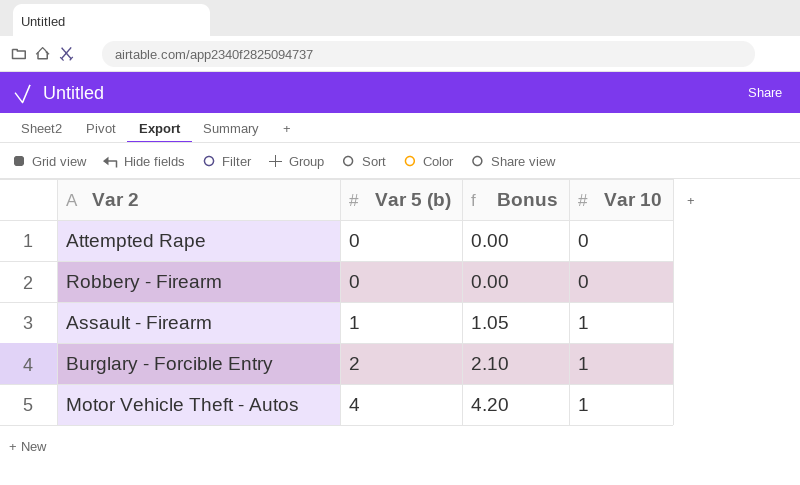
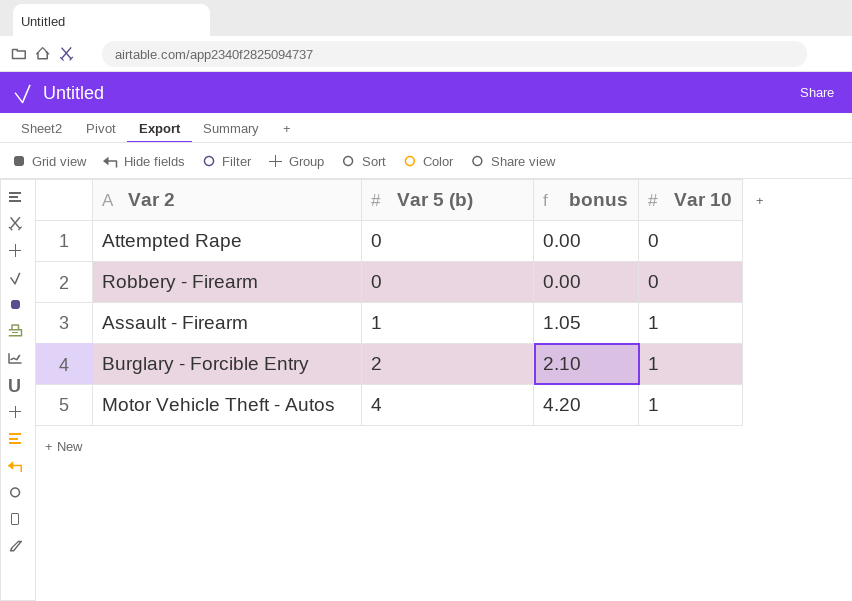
column name: Bonus -> bonus

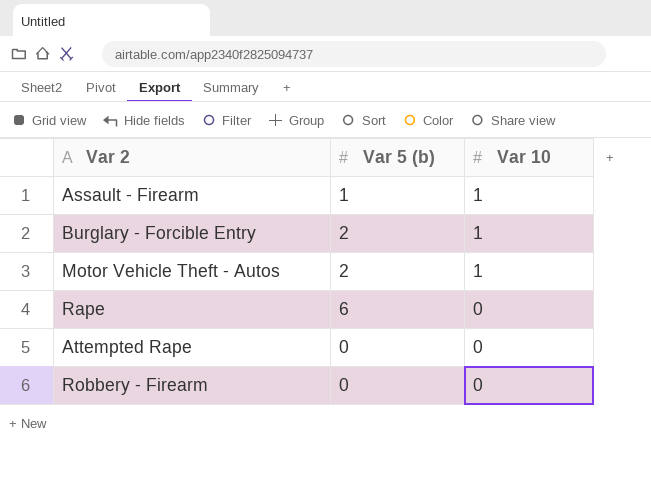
row order: Var 5 (b) ascending -> Var 10 descending
column bonus | formula: [Var 5 (b)] * 1.05 -> none
Motor Vehicle Theft - Autos | Var 5 (b): 4 -> 2
row Rape: none -> 6 | 0

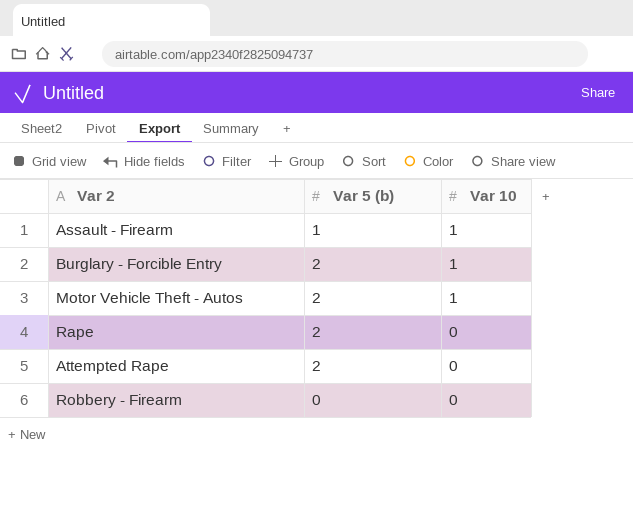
Rape | Var 5 (b): 6 -> 2
Attempted Rape | Var 5 (b): 0 -> 2

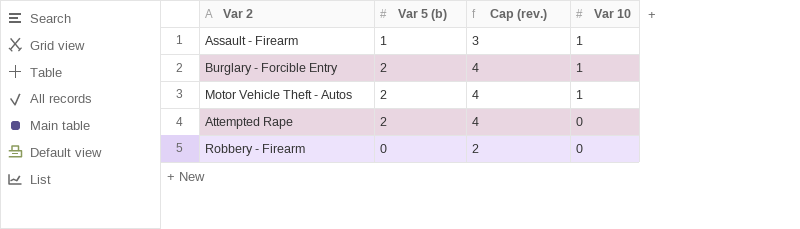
column Cap (rev.) | formula: none -> [Var 5 (b)] + 2
row Rape: 2 | 0 -> none

